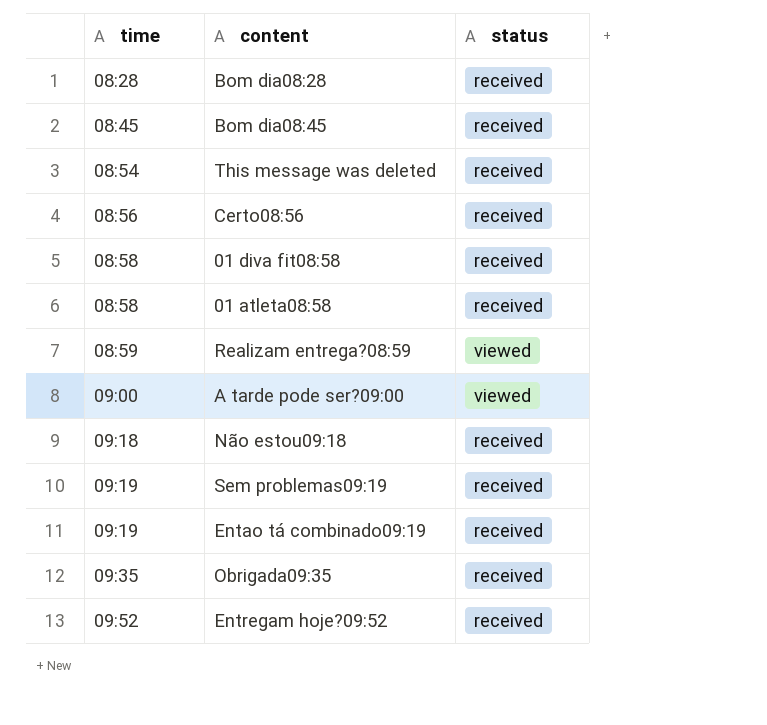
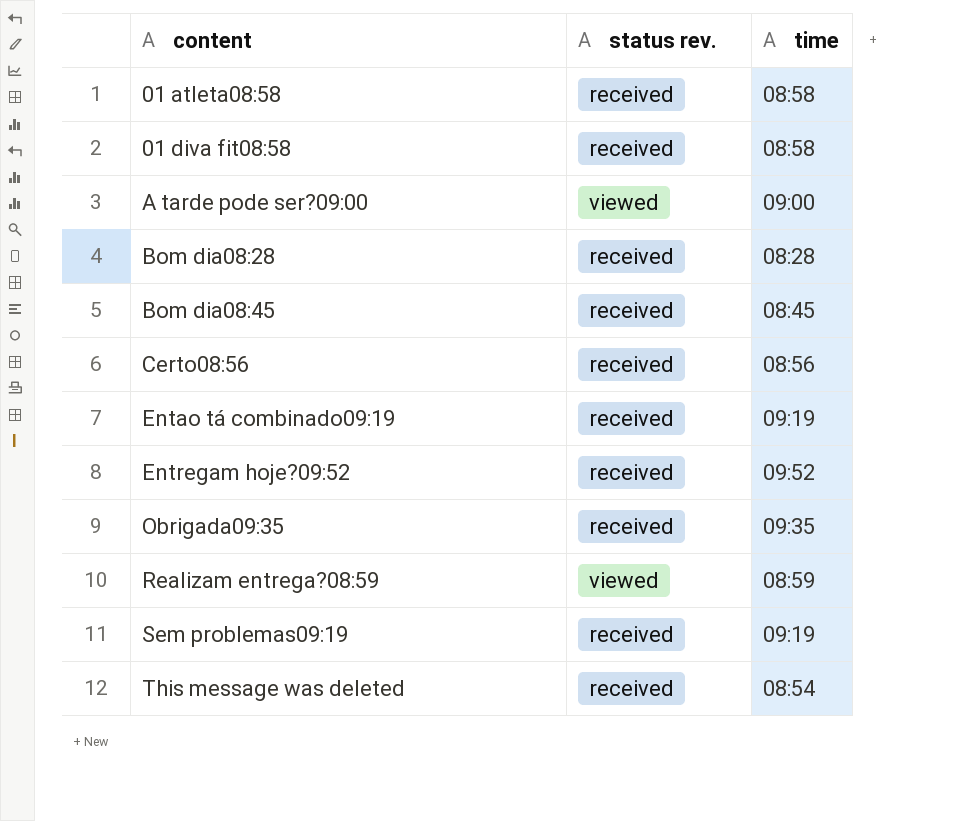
row order: time ascending -> content ascending
column name: status -> status rev.
column time | position: 1 -> 3
row Não estou09:18: 09:18 | received -> none

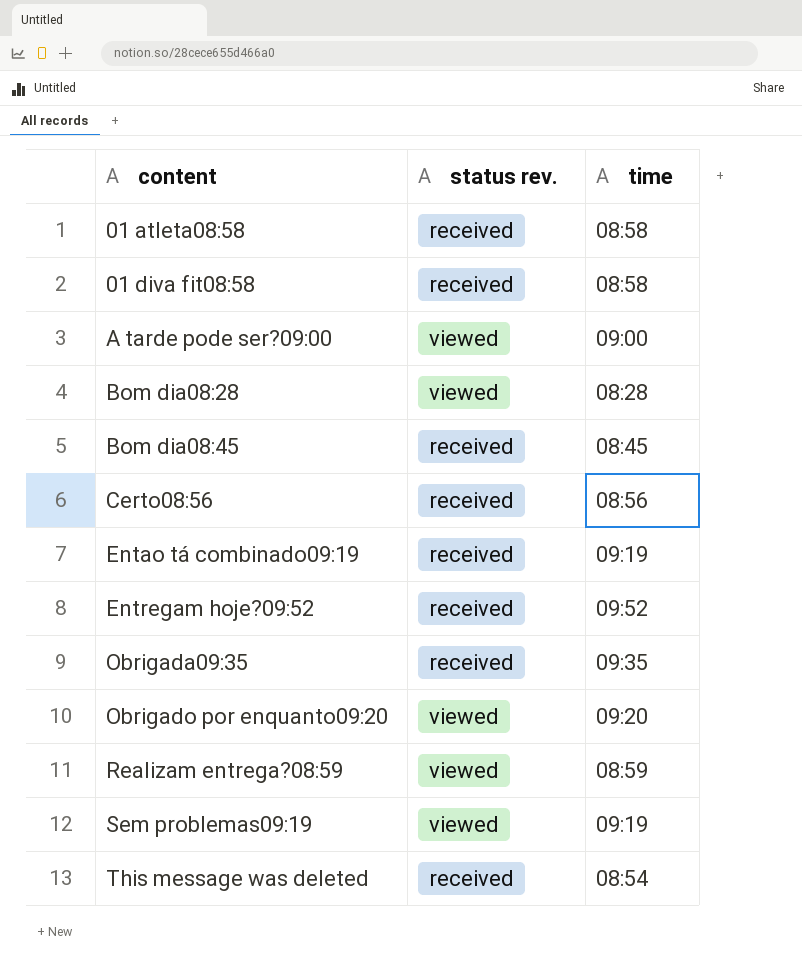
Bom dia08:28 | status rev.: received -> viewed
row Obrigado por enquanto09:20: none -> viewed | 09:20
Sem problemas09:19 | status rev.: received -> viewed

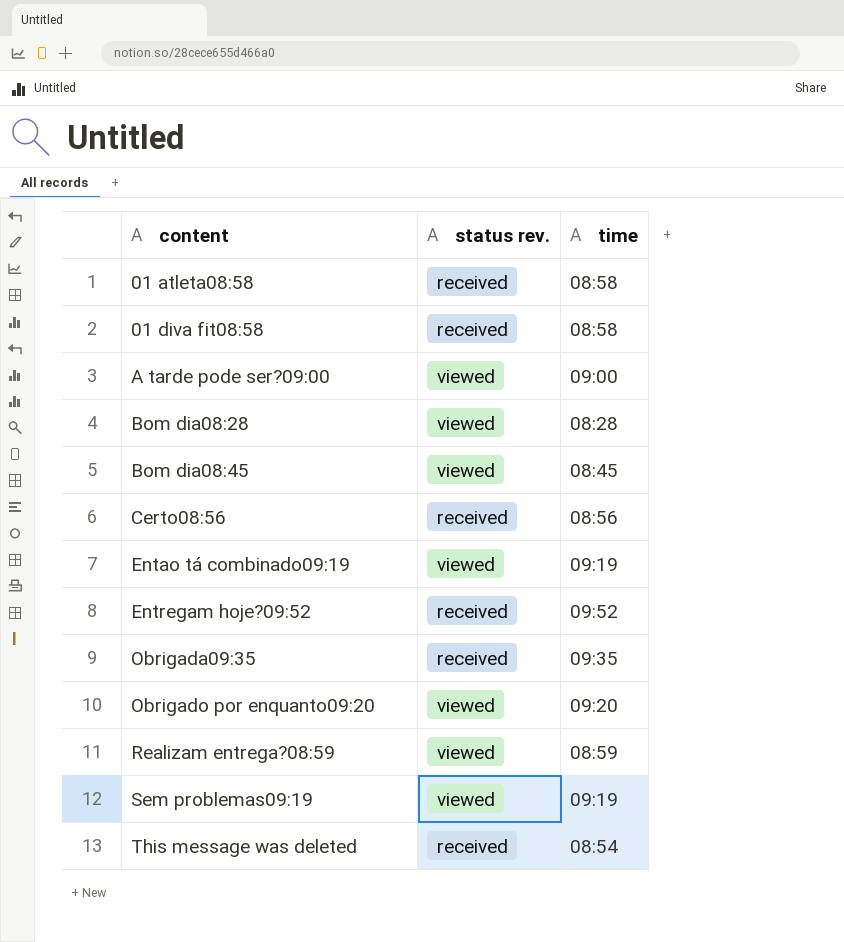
Bom dia08:45 | status rev.: received -> viewed
Entao tá combinado09:19 | status rev.: received -> viewed

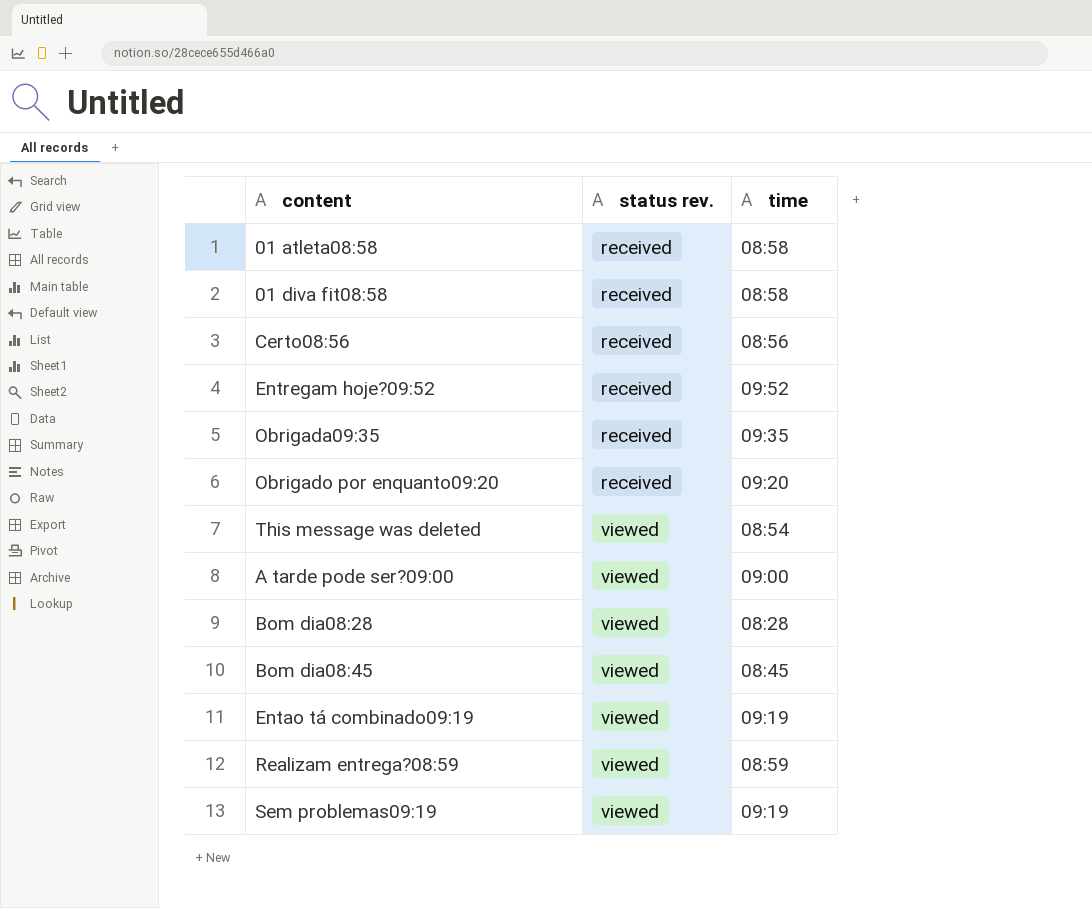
row order: content ascending -> status rev. ascending
Obrigado por enquanto09:20 | status rev.: viewed -> received
This message was deleted | status rev.: received -> viewed

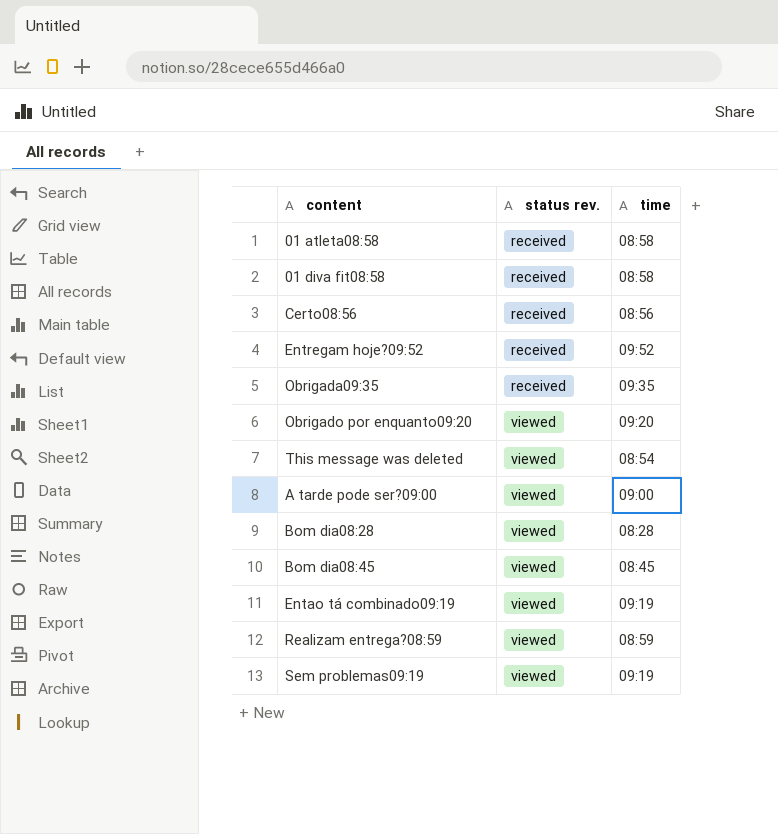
Obrigado por enquanto09:20 | status rev.: received -> viewed

